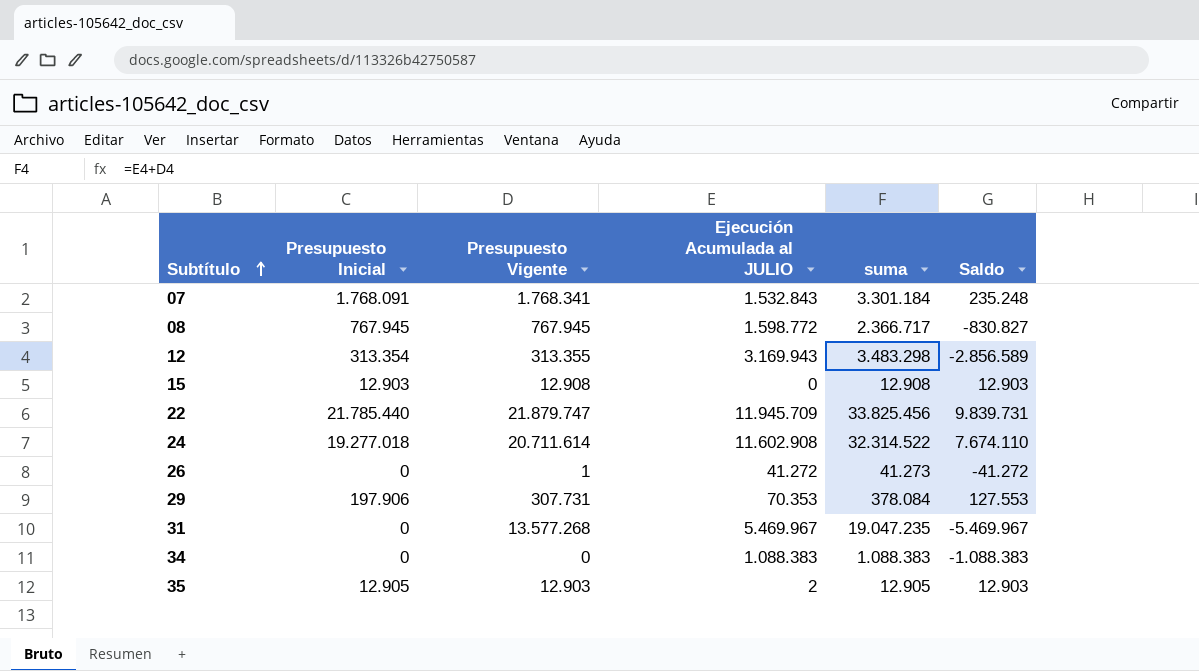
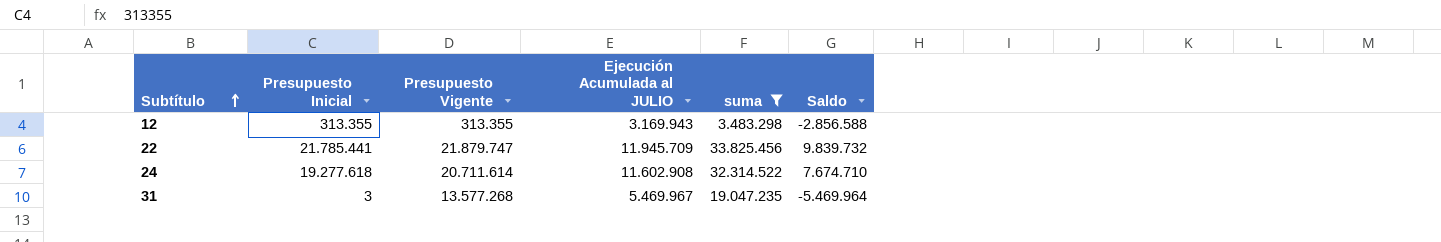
filter: none -> suma >= 3.483.298
12 | Presupuesto Inicial: 313.354 -> 313.355
12 | Saldo: -2.856.589 -> -2.856.588
22 | Presupuesto Inicial: 21.785.440 -> 21.785.441
22 | Saldo: 9.839.731 -> 9.839.732
24 | Presupuesto Inicial: 19.277.018 -> 19.277.618
24 | Saldo: 7.674.110 -> 7.674.710
31 | Presupuesto Inicial: 0 -> 3
31 | Saldo: -5.469.967 -> -5.469.964

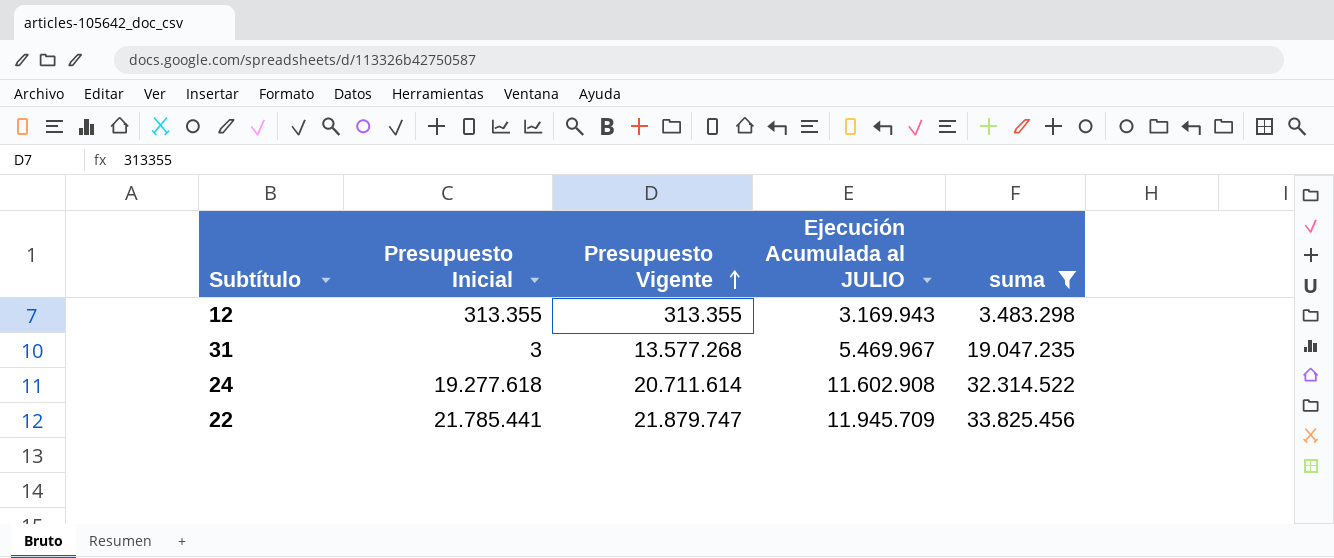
row order: Subtítulo ascending -> Presupuesto Vigente ascending
column Saldo | formula: [Presupuesto Inicial] - [Ejecución Acumulada al JULIO] -> none

